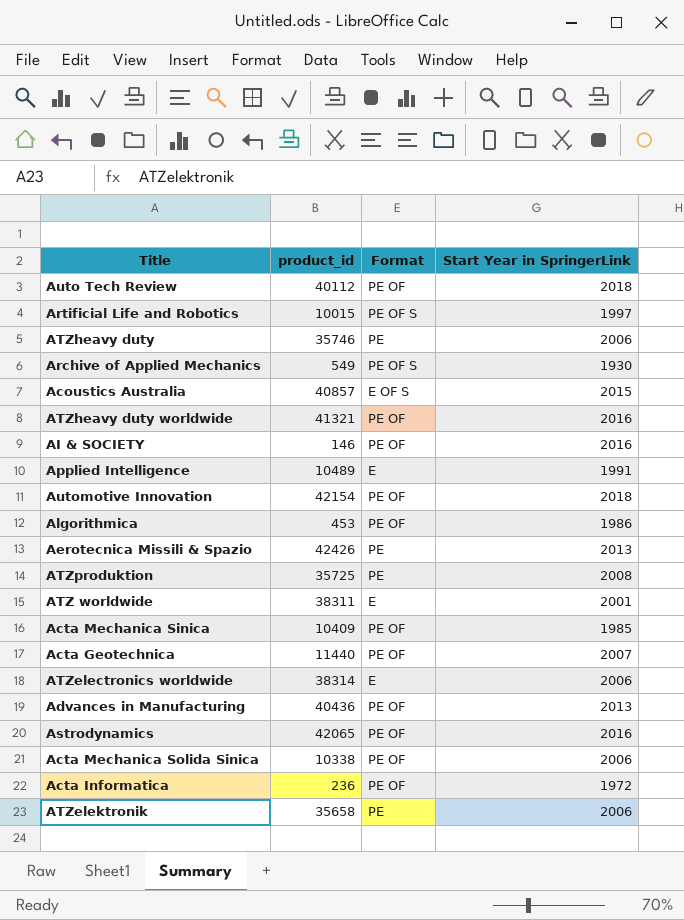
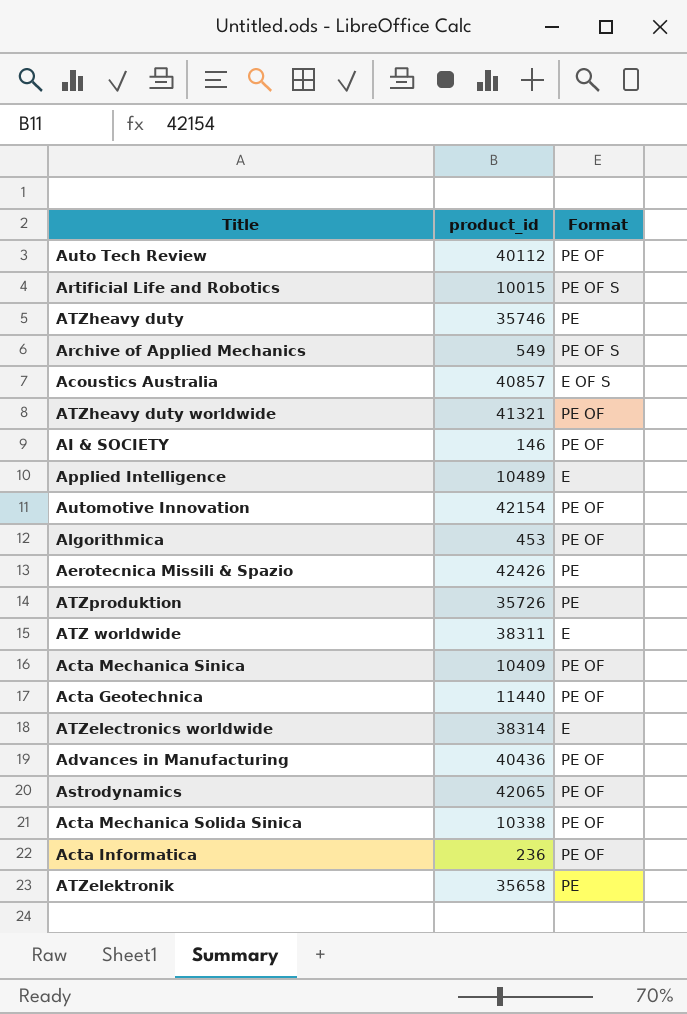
column Start Year in SpringerLink | position: 4 -> none
ATZproduktion | product_id: 35725 -> 35726

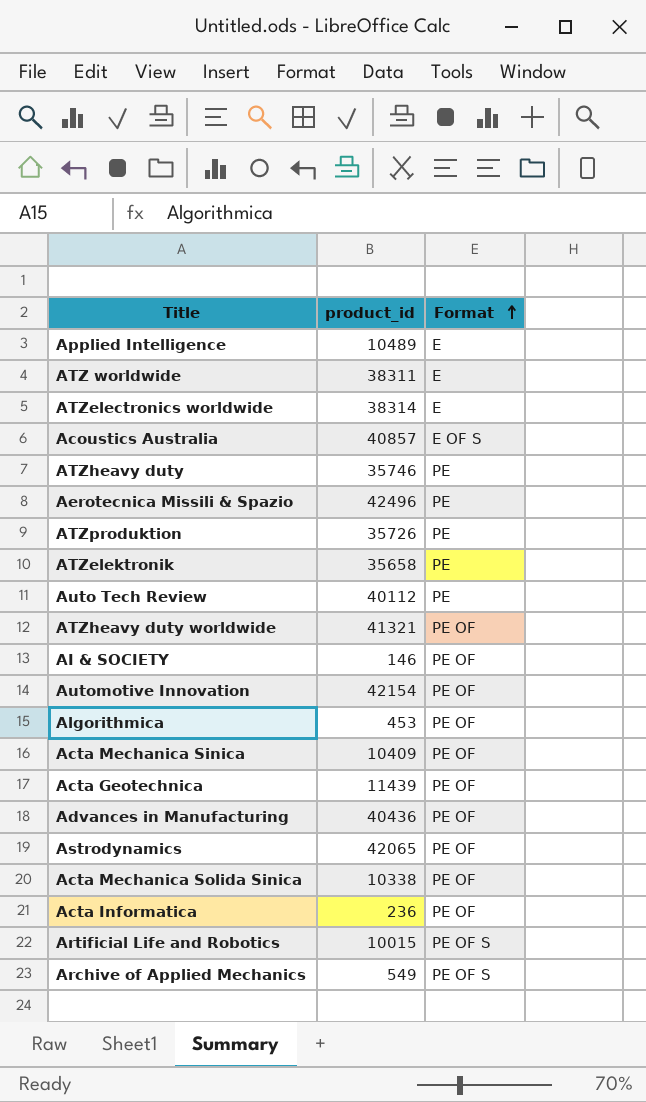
row order: none -> Format ascending
Aerotecnica Missili & Spazio | product_id: 42426 -> 42496
Auto Tech Review | Format: PE OF -> PE
Acta Geotechnica | product_id: 11440 -> 11439

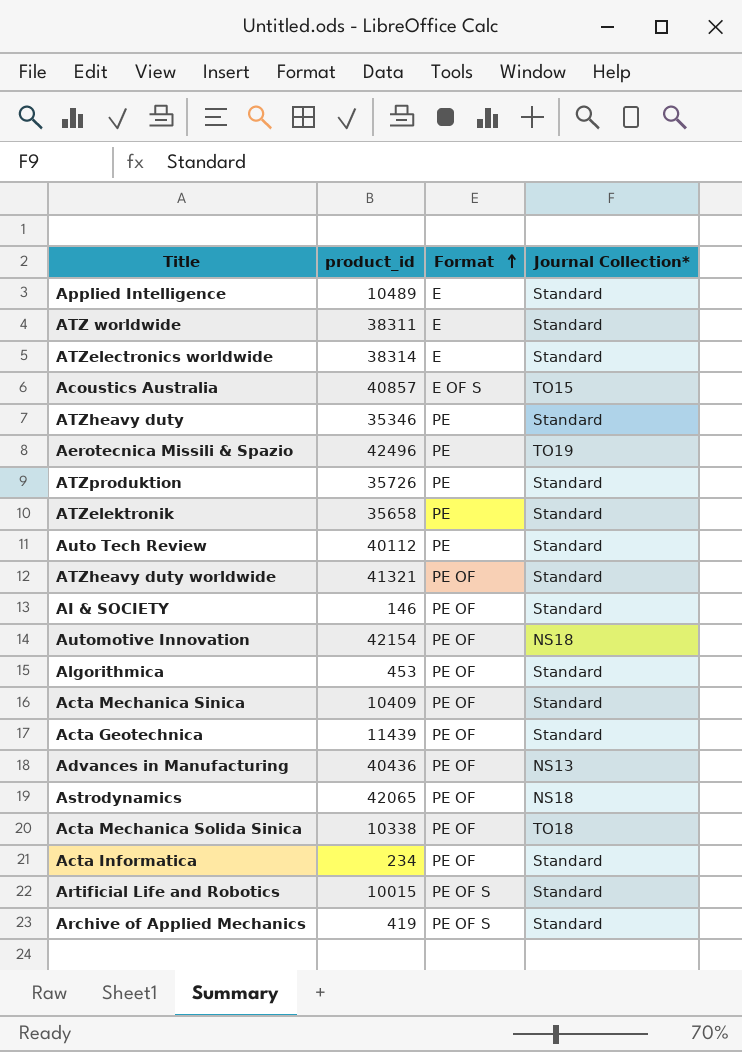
column Journal Collection* | position: none -> 4
ATZheavy duty | product_id: 35746 -> 35346
Acta Informatica | product_id: 236 -> 234
Archive of Applied Mechanics | product_id: 549 -> 419

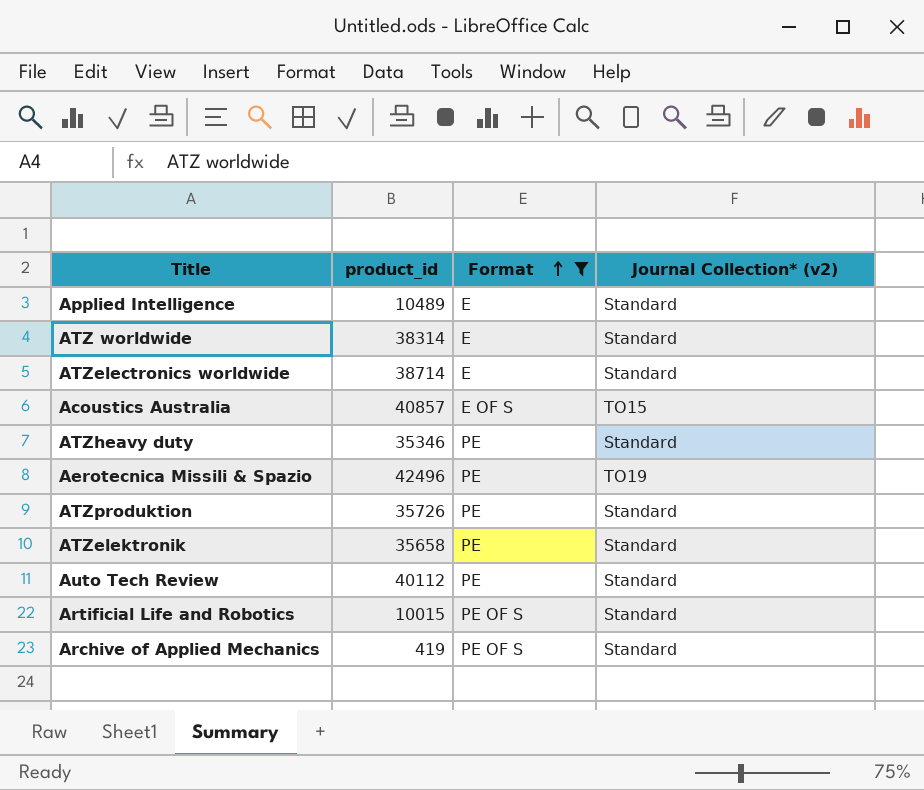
filter: none -> Format != PE OF
column name: Journal Collection* -> Journal Collection* (v2)
ATZ worldwide | product_id: 38311 -> 38314
ATZelectronics worldwide | product_id: 38314 -> 38714

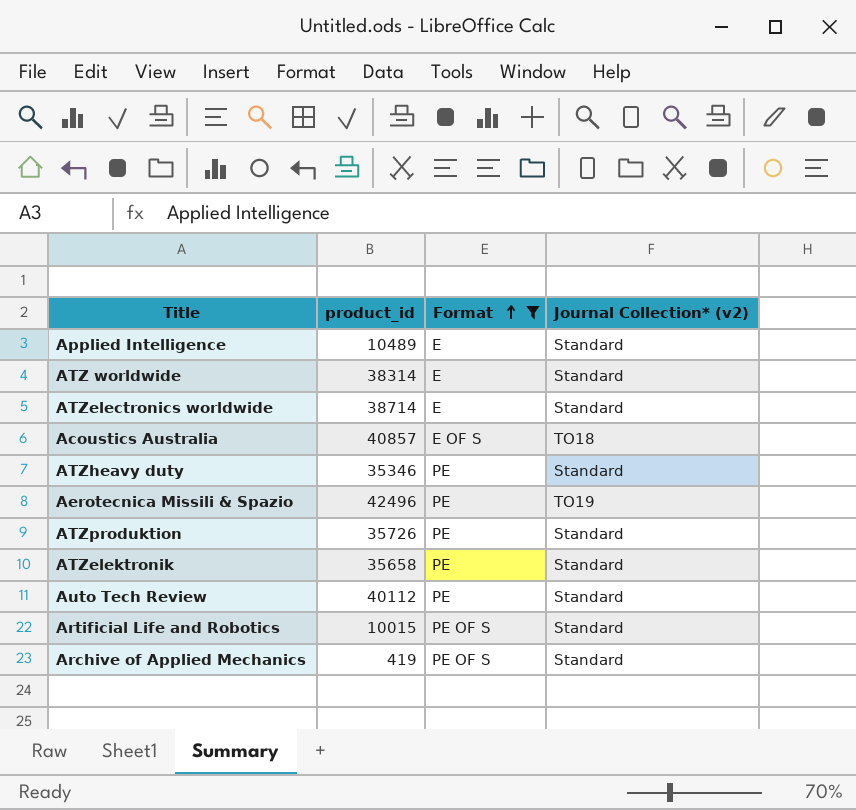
Acoustics Australia | Journal Collection* (v2): TO15 -> TO18

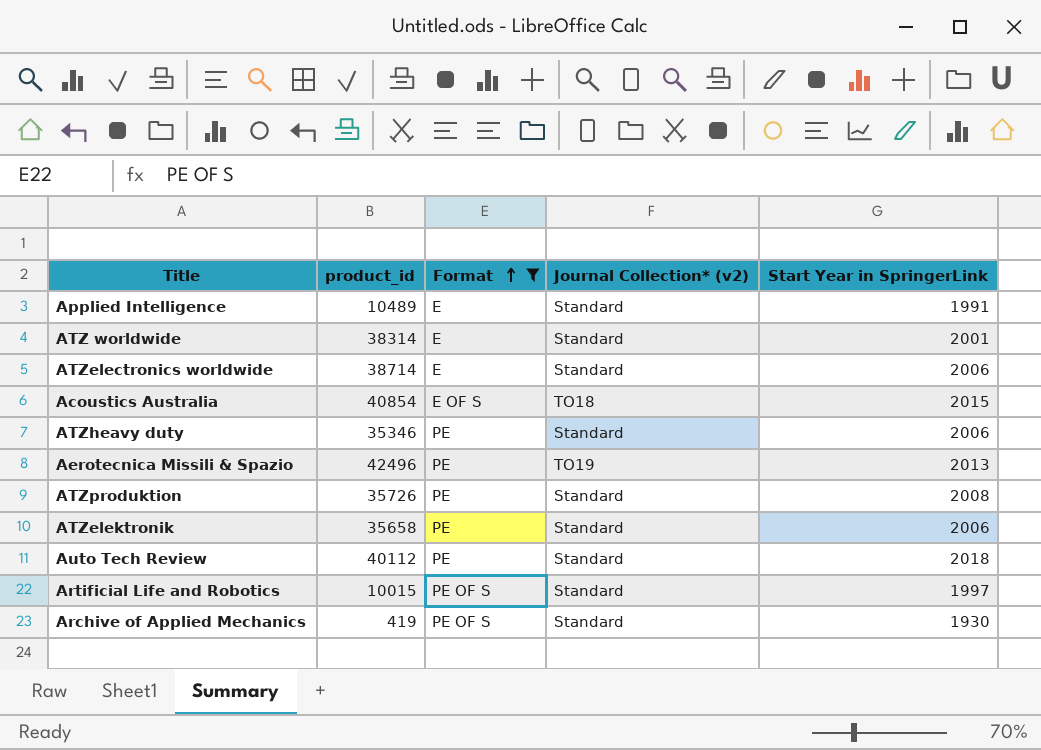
column Start Year in SpringerLink | position: none -> 5
Acoustics Australia | product_id: 40857 -> 40854

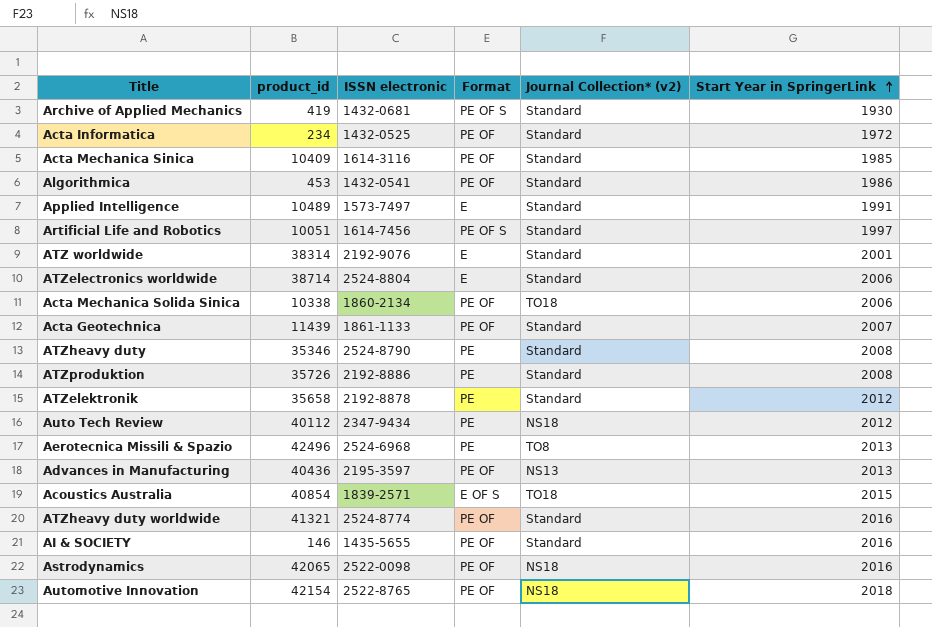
filter: Format != PE OF -> none
row order: Format ascending -> Start Year in SpringerLink ascending
column ISSN electronic | position: none -> 3
Artificial Life and Robotics | product_id: 10015 -> 10051
ATZheavy duty | Start Year in SpringerLink: 2006 -> 2008
ATZelektronik | Start Year in SpringerLink: 2006 -> 2012
Auto Tech Review | Journal Collection* (v2): Standard -> NS18
Auto Tech Review | Start Year in SpringerLink: 2018 -> 2012
Aerotecnica Missili & Spazio | Journal Collection* (v2): TO19 -> TO8

